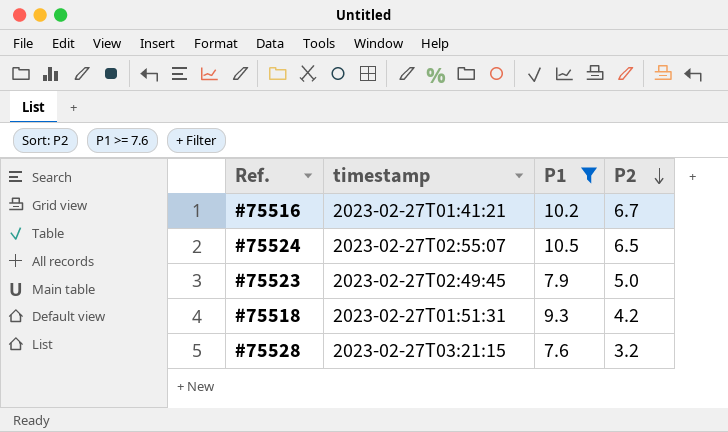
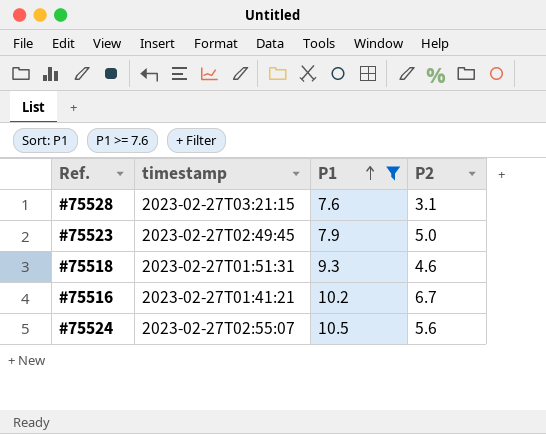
row order: P2 descending -> P1 ascending
#75528 | P2: 3.2 -> 3.1
#75518 | P2: 4.2 -> 4.6
#75524 | P2: 6.5 -> 5.6

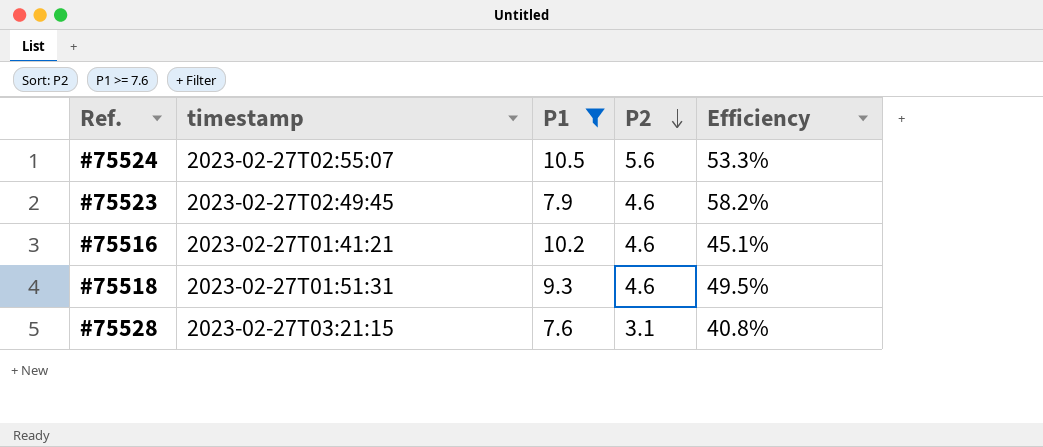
row order: P1 ascending -> P2 descending
column Efficiency | formula: none -> [P2] / [P1]
#75523 | P2: 5.0 -> 4.6
#75516 | P2: 6.7 -> 4.6

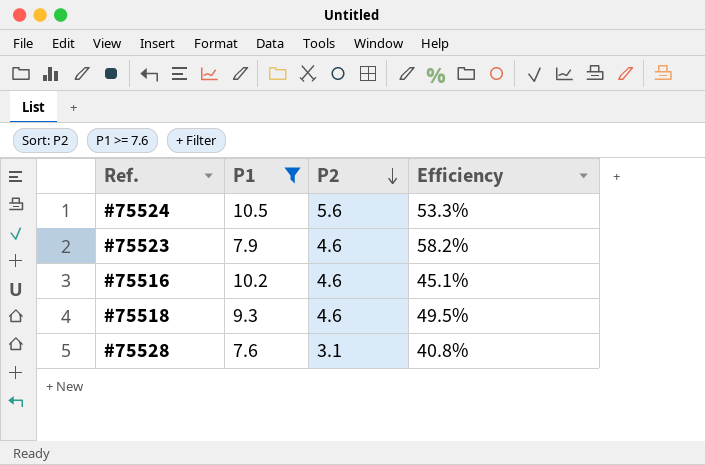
column timestamp | position: 2 -> none

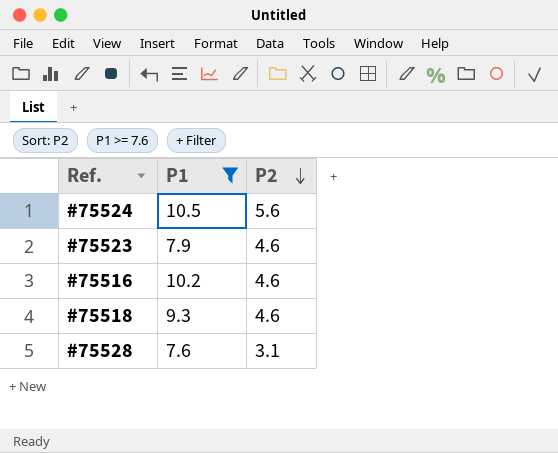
column Efficiency | formula: [P2] / [P1] -> none

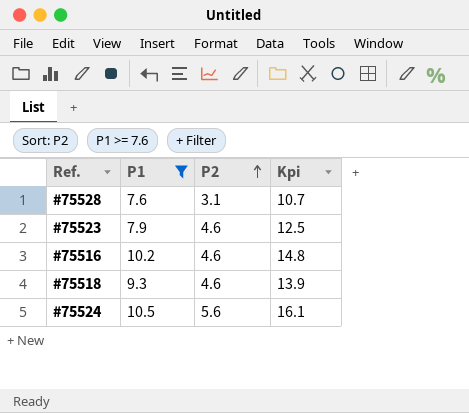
row order: P2 descending -> P2 ascending
column Kpi | formula: none -> [P1] + [P2]

